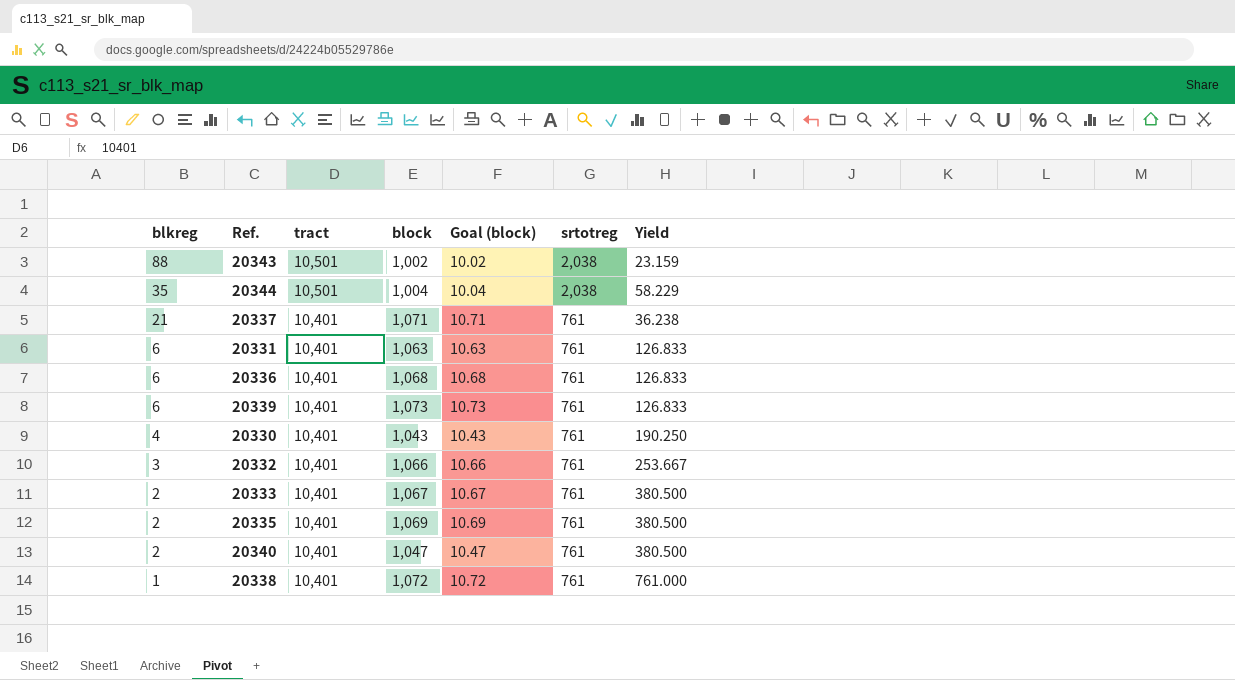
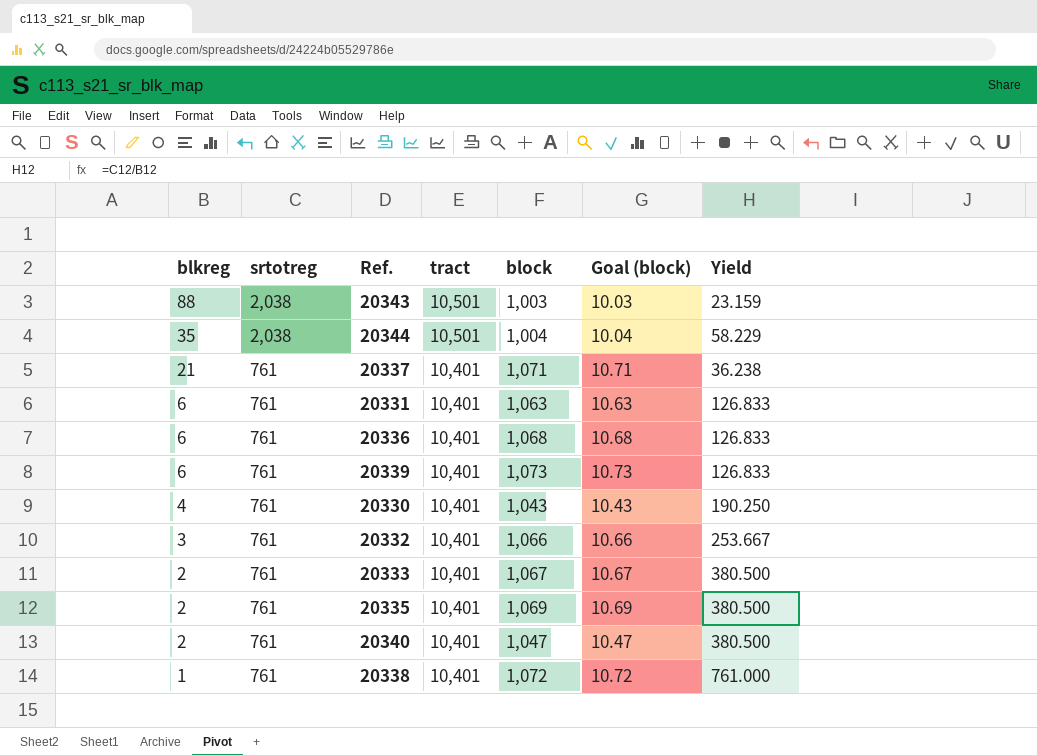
column srtotreg | position: 6 -> 2
20343 | block: 1,002 -> 1,003
20343 | Goal (block): 10.02 -> 10.03

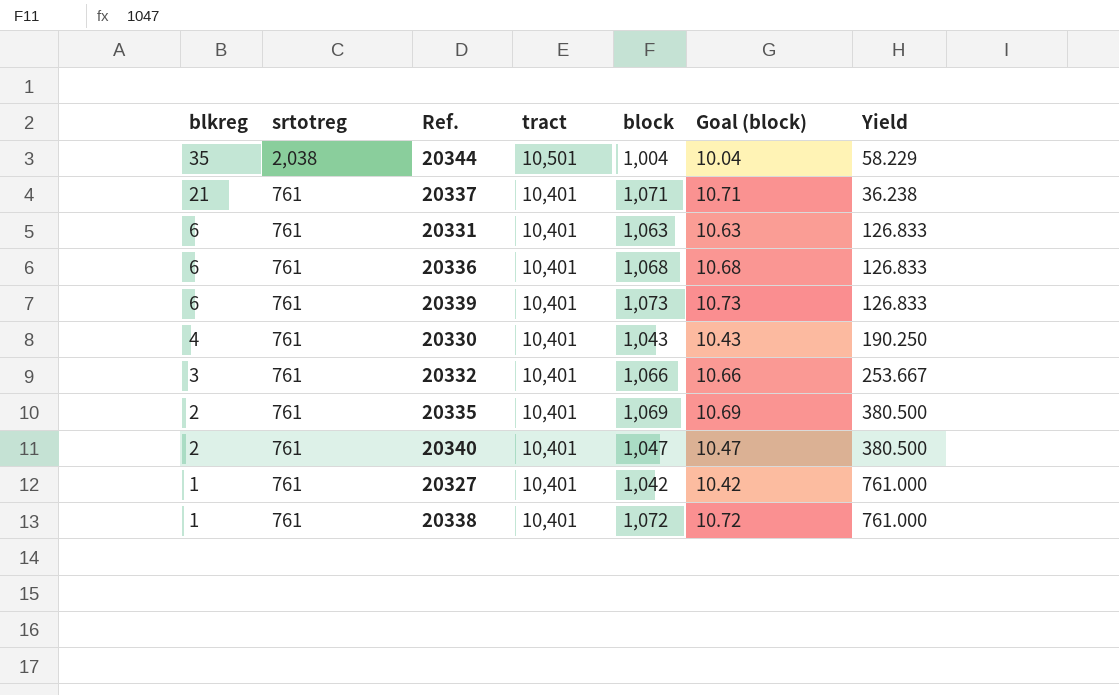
row 20343: 88 | 2,038 | 10,501 | 1,003 | 10.03 | 23.159 -> none
row 20333: 2 | 761 | 10,401 | 1,067 | 10.67 | 380.500 -> none
row 20327: none -> 1 | 761 | 10,401 | 1,042 | 10.42 | 761.000

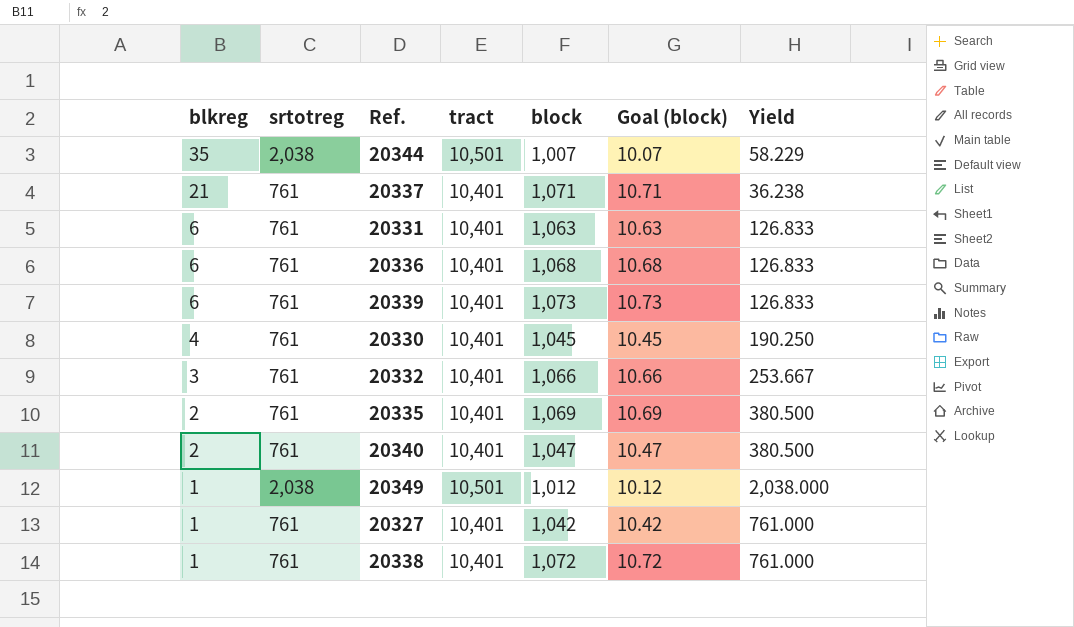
20344 | block: 1,004 -> 1,007
20344 | Goal (block): 10.04 -> 10.07
20330 | block: 1,043 -> 1,045
20330 | Goal (block): 10.43 -> 10.45
row 20349: none -> 1 | 2,038 | 10,501 | 1,012 | 10.12 | 2,038.000

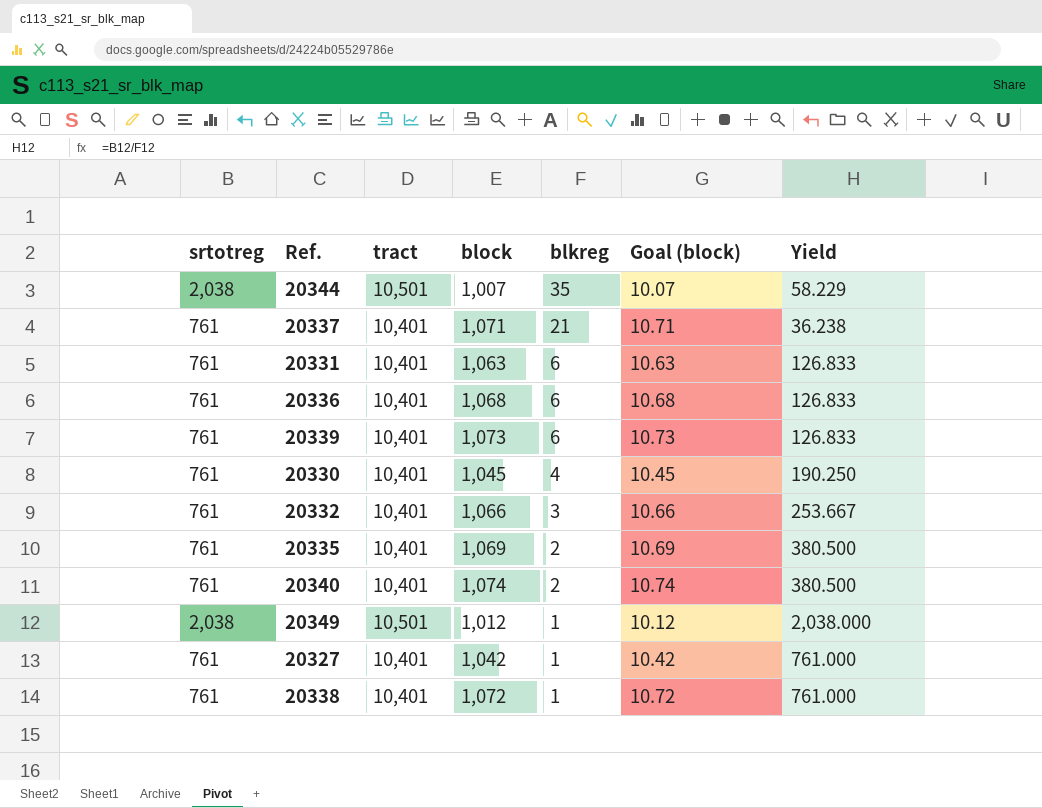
column blkreg | position: 1 -> 5
20340 | block: 1,047 -> 1,074
20340 | Goal (block): 10.47 -> 10.74

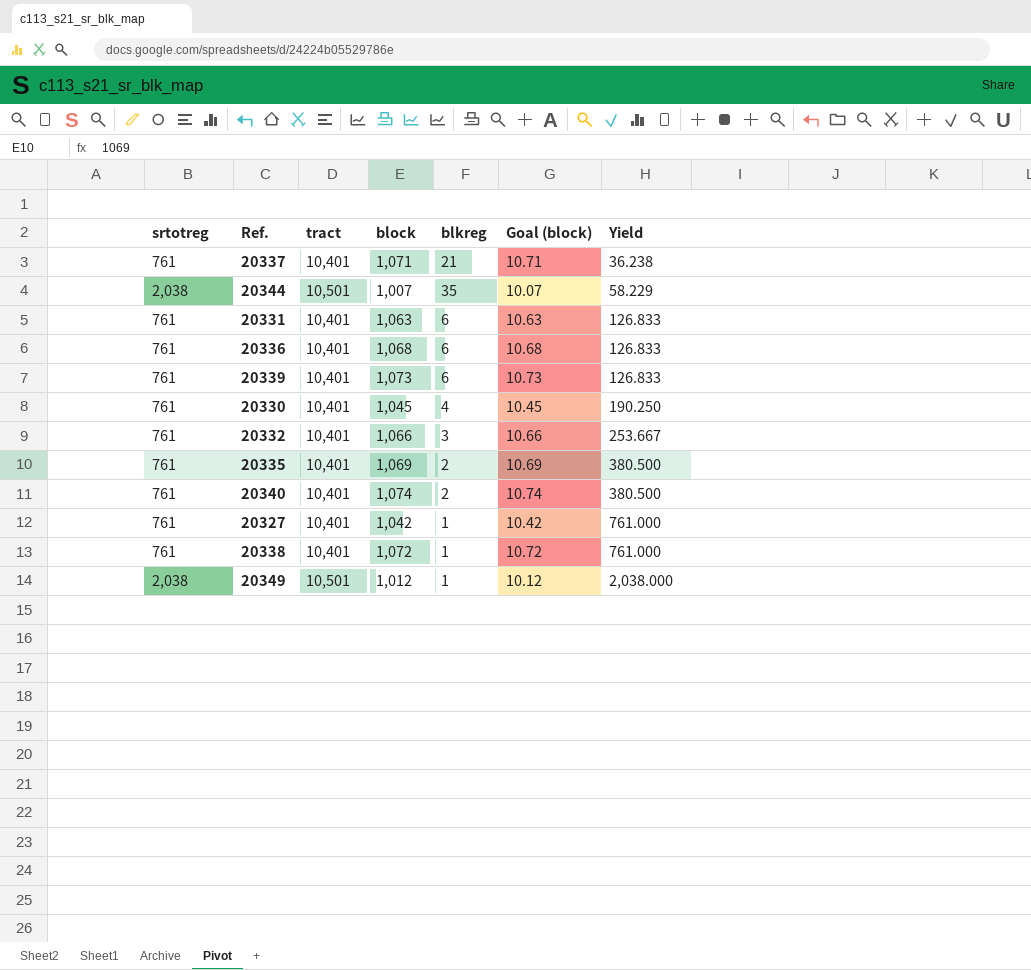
row order: blkreg descending -> Yield ascending

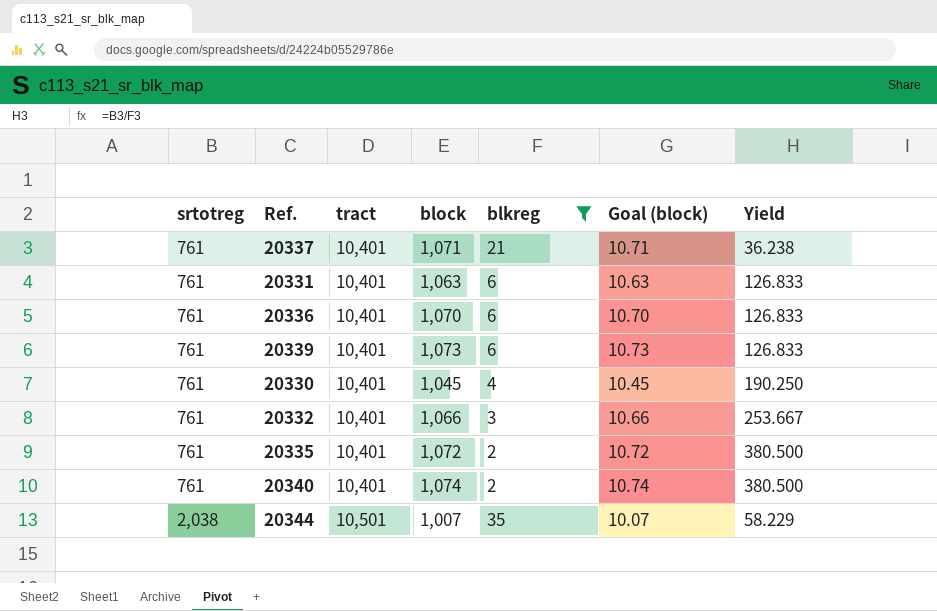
filter: none -> blkreg != 1
row order: Yield ascending -> srtotreg ascending
20336 | block: 1,068 -> 1,070
20336 | Goal (block): 10.68 -> 10.70
20335 | block: 1,069 -> 1,072
20335 | Goal (block): 10.69 -> 10.72

